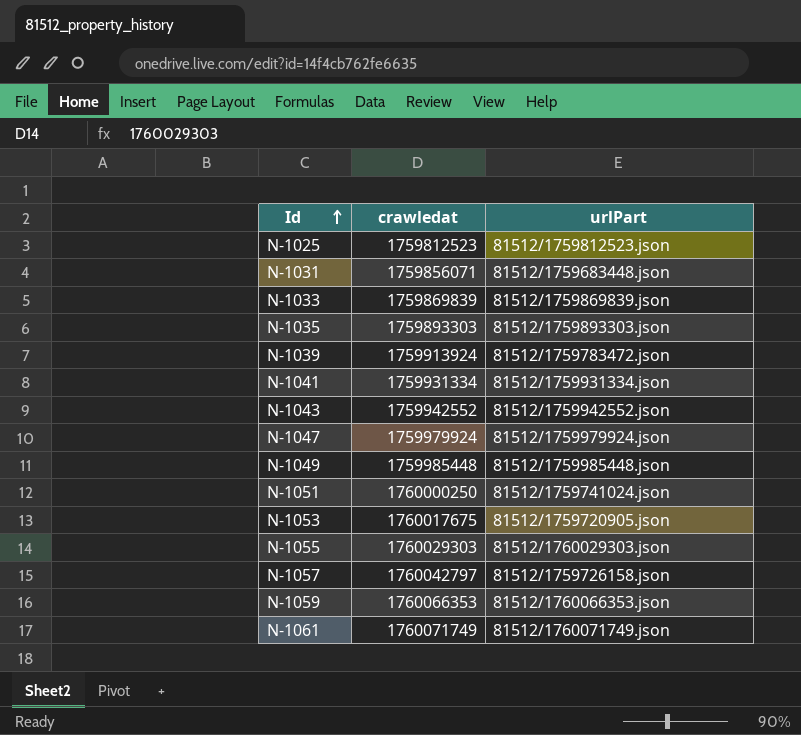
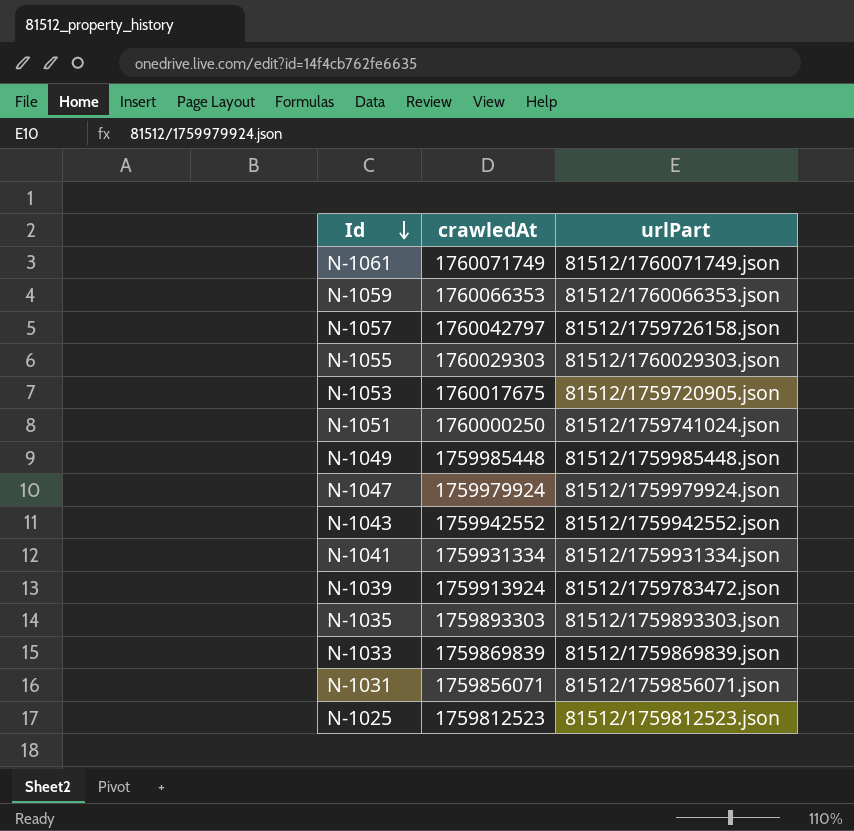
row order: Id ascending -> Id descending
column name: crawledat -> crawledAt
N-1031 | urlPart: 81512/1759683448.json -> 81512/1759856071.json

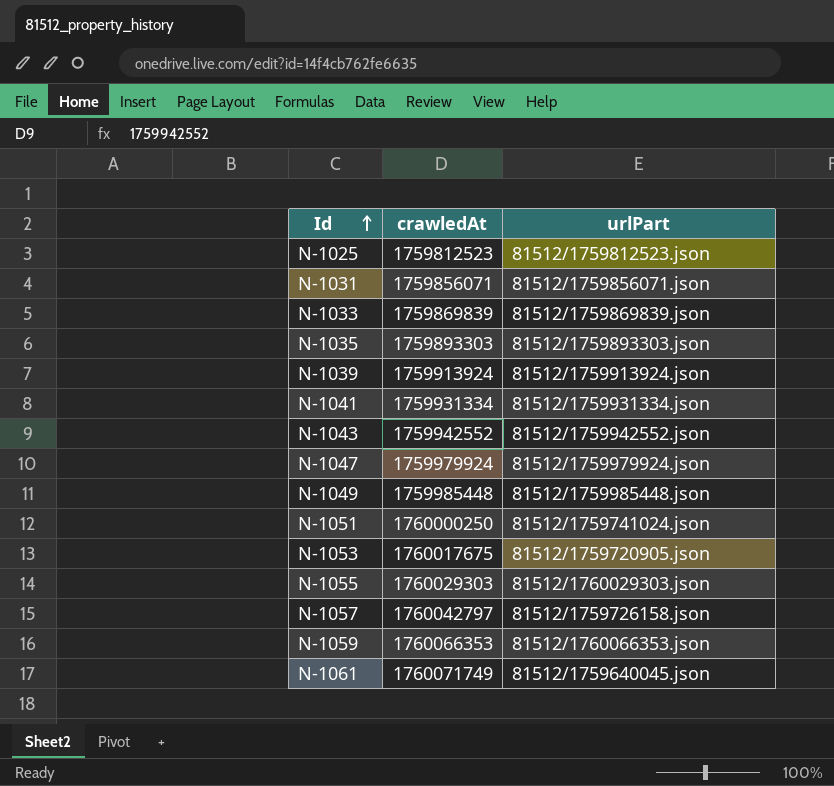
row order: Id descending -> Id ascending
N-1039 | urlPart: 81512/1759783472.json -> 81512/1759913924.json
N-1061 | urlPart: 81512/1760071749.json -> 81512/1759640045.json

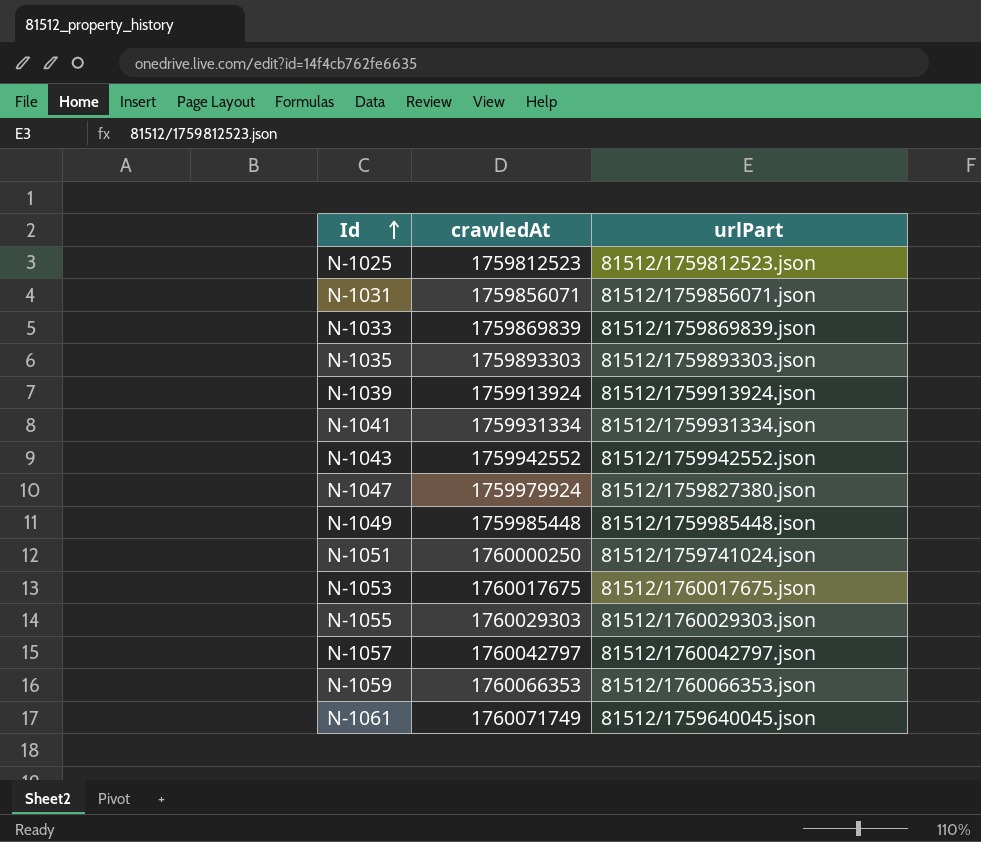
N-1047 | urlPart: 81512/1759979924.json -> 81512/1759827380.json
N-1053 | urlPart: 81512/1759720905.json -> 81512/1760017675.json
N-1057 | urlPart: 81512/1759726158.json -> 81512/1760042797.json

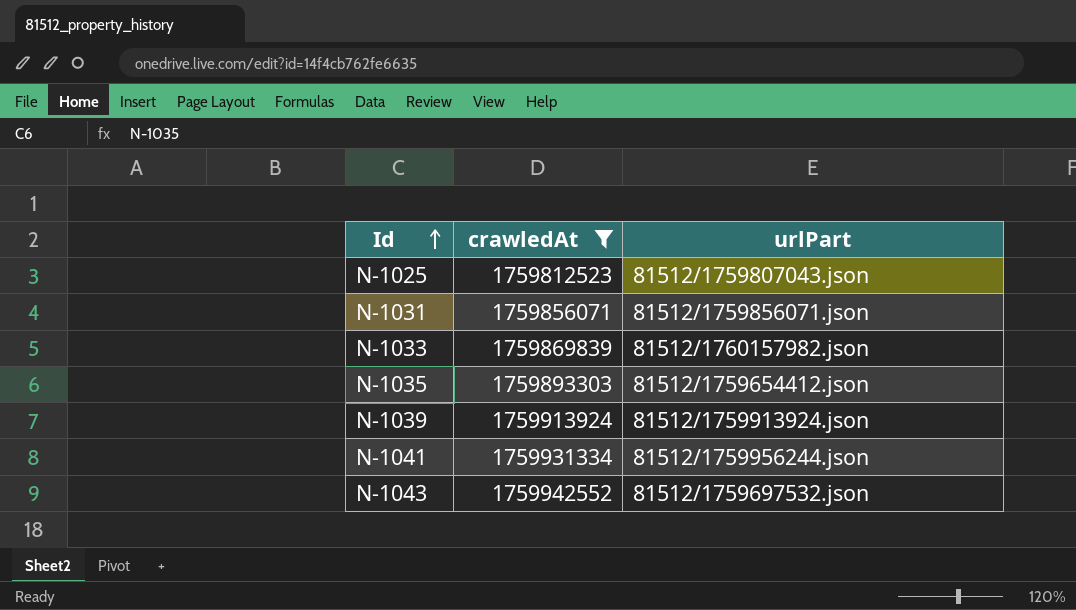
filter: none -> crawledAt <= 1759942552
N-1025 | urlPart: 81512/1759812523.json -> 81512/1759807043.json
N-1033 | urlPart: 81512/1759869839.json -> 81512/1760157982.json
N-1035 | urlPart: 81512/1759893303.json -> 81512/1759654412.json
N-1041 | urlPart: 81512/1759931334.json -> 81512/1759956244.json
N-1043 | urlPart: 81512/1759942552.json -> 81512/1759697532.json

